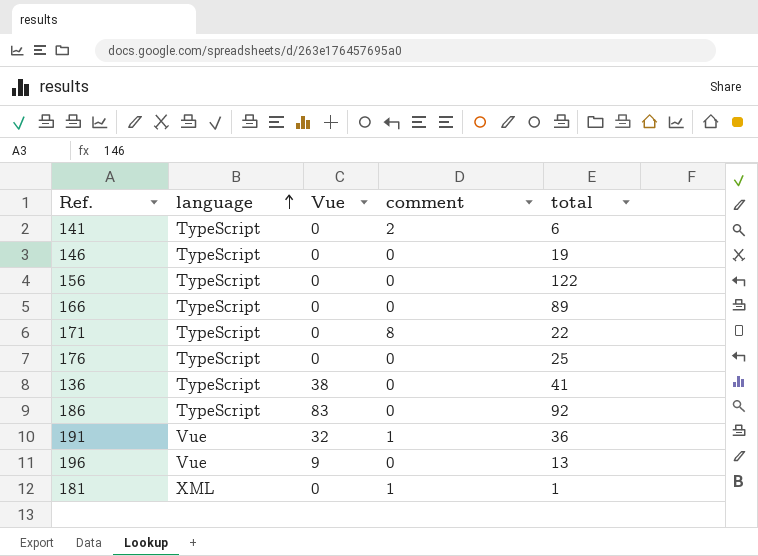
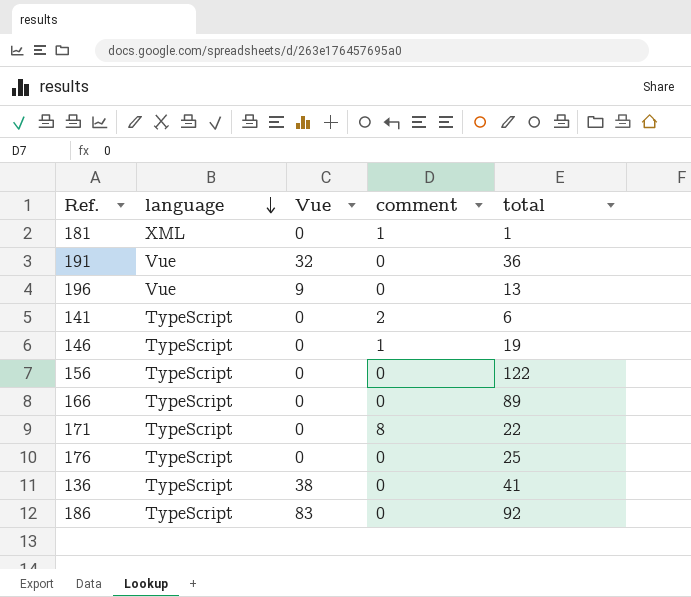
row order: language ascending -> language descending
191 | comment: 1 -> 0
146 | comment: 0 -> 1

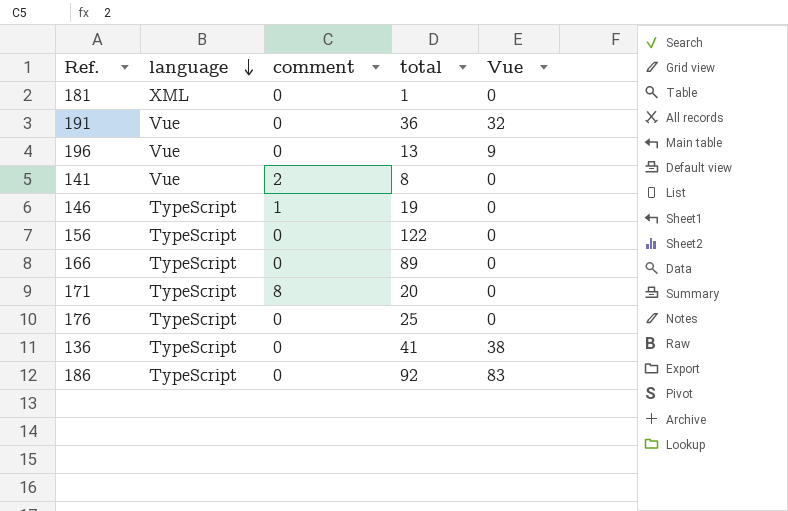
column Vue | position: 3 -> 5
181 | comment: 1 -> 0
141 | language: TypeScript -> Vue
141 | total: 6 -> 8
171 | total: 22 -> 20

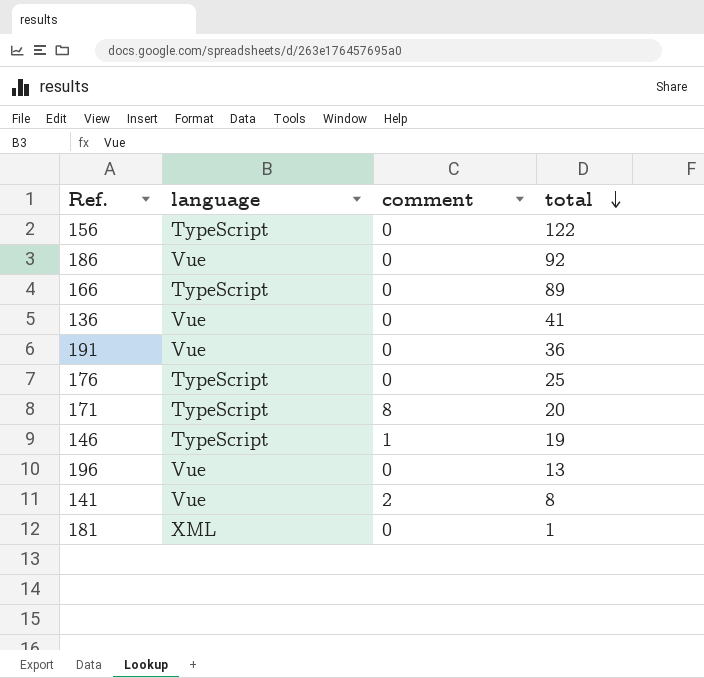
row order: language descending -> total descending
column Vue | position: 5 -> none
186 | language: TypeScript -> Vue
136 | language: TypeScript -> Vue

